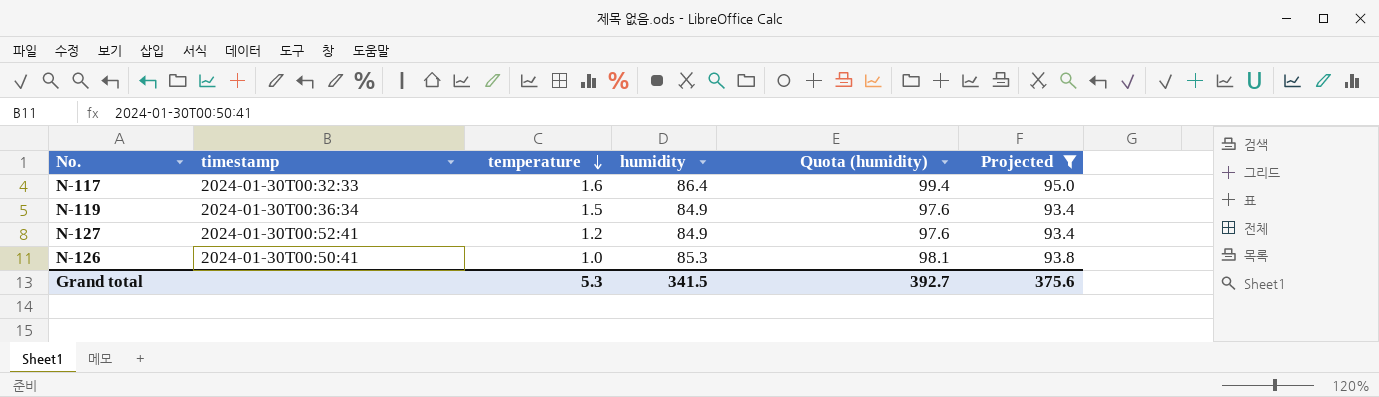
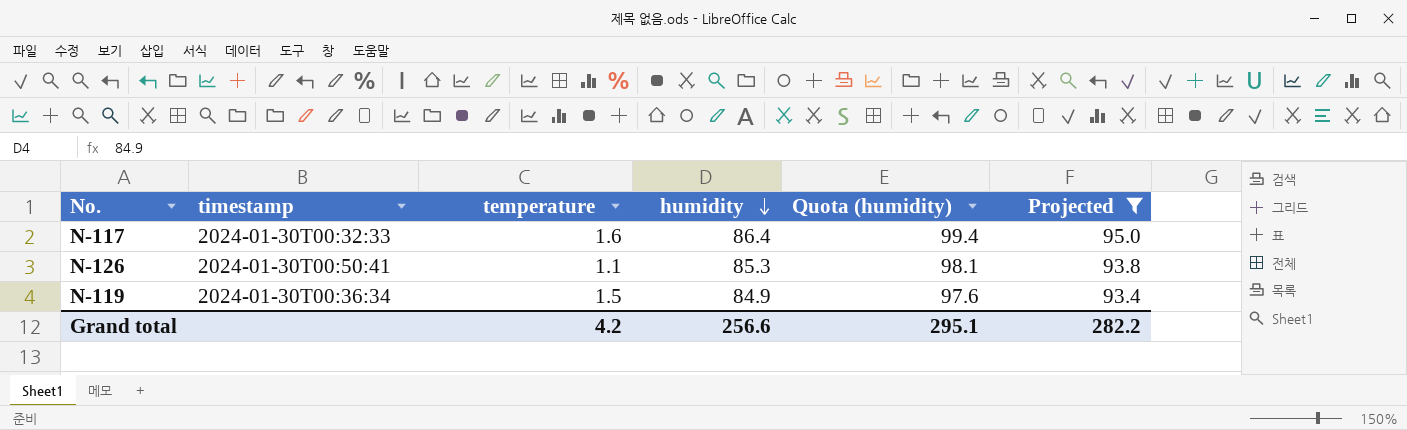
row order: temperature descending -> humidity descending
row N-127: 2024-01-30T00:52:41 | 1.2 | 84.9 | 97.6 | 93.4 -> none
N-126 | temperature: 1.0 -> 1.1
Grand total | temperature: 5.3 -> 4.2
Grand total | humidity: 341.5 -> 256.6
Grand total | Quota (humidity): 392.7 -> 295.1
Grand total | Projected: 375.6 -> 282.2

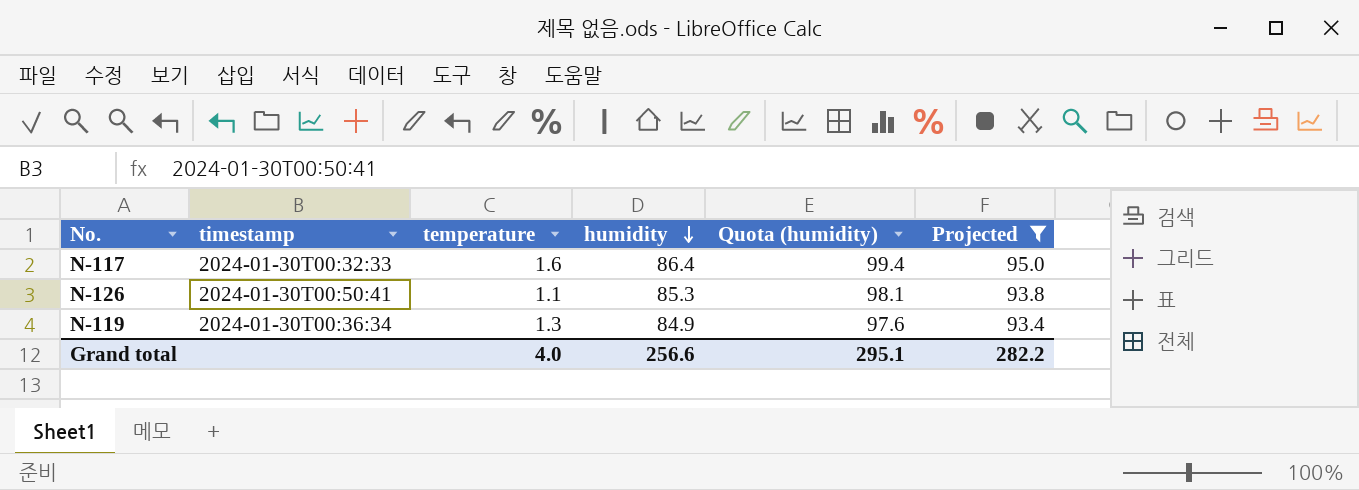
N-119 | temperature: 1.5 -> 1.3
Grand total | temperature: 4.2 -> 4.0

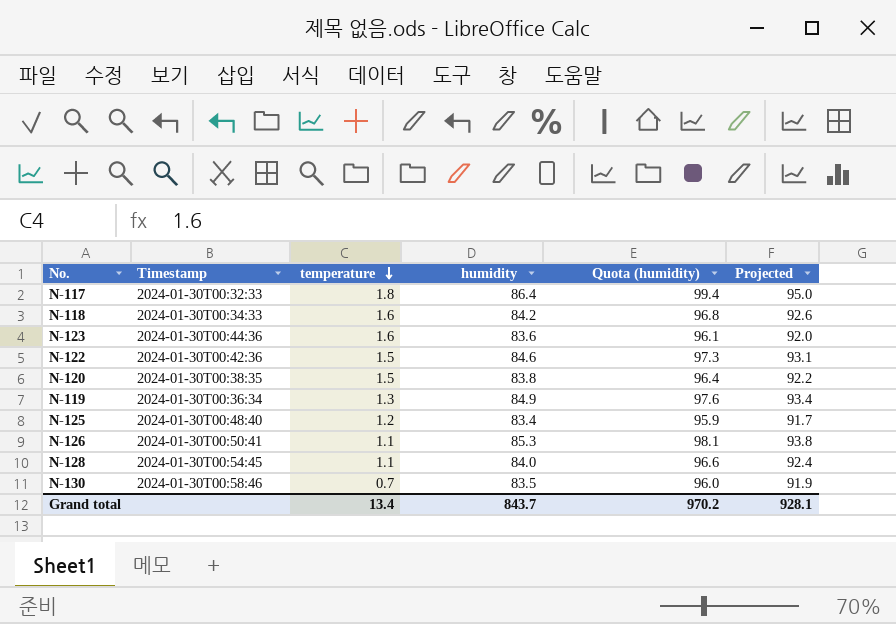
filter: Projected >= 93.4 -> none
row order: humidity descending -> temperature descending
column name: timestamp -> Timestamp
N-117 | temperature: 1.6 -> 1.8
Grand total | temperature: 4.0 -> 13.4
Grand total | humidity: 256.6 -> 843.7
Grand total | Quota (humidity): 295.1 -> 970.2
Grand total | Projected: 282.2 -> 928.1

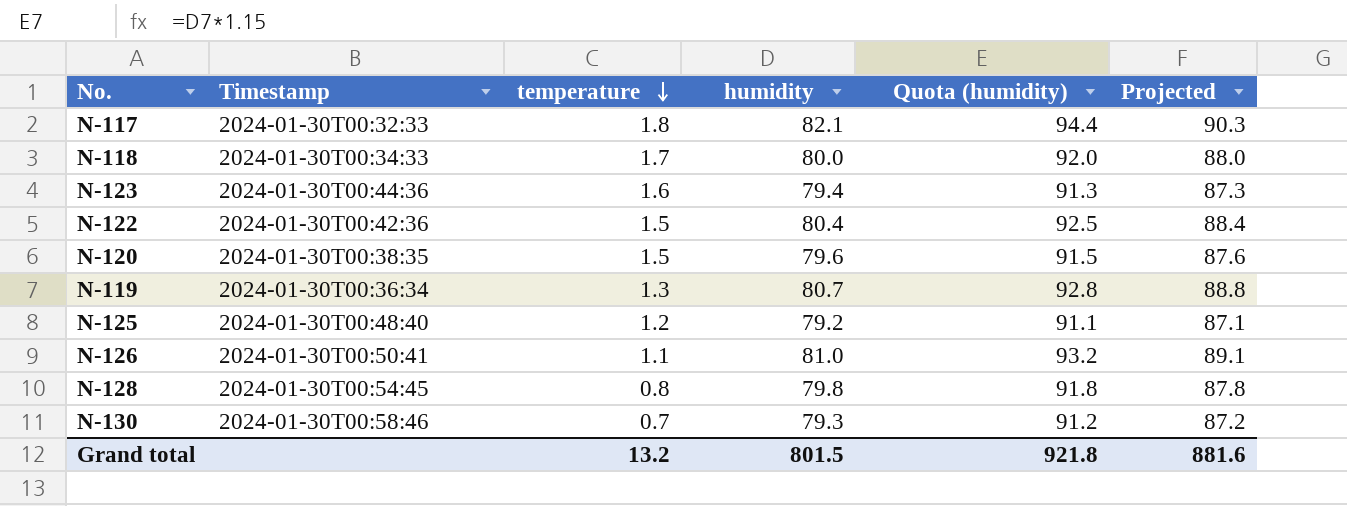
N-117 | humidity: 86.4 -> 82.1
N-117 | Quota (humidity): 99.4 -> 94.4
N-117 | Projected: 95.0 -> 90.3
N-118 | temperature: 1.6 -> 1.7
N-118 | humidity: 84.2 -> 80.0
N-118 | Quota (humidity): 96.8 -> 92.0
N-118 | Projected: 92.6 -> 88.0
N-123 | humidity: 83.6 -> 79.4
N-123 | Quota (humidity): 96.1 -> 91.3
N-123 | Projected: 92.0 -> 87.3
N-122 | humidity: 84.6 -> 80.4
N-122 | Quota (humidity): 97.3 -> 92.5
N-122 | Projected: 93.1 -> 88.4
N-120 | humidity: 83.8 -> 79.6
N-120 | Quota (humidity): 96.4 -> 91.5
N-120 | Projected: 92.2 -> 87.6
N-119 | humidity: 84.9 -> 80.7
N-119 | Quota (humidity): 97.6 -> 92.8
N-119 | Projected: 93.4 -> 88.8
N-125 | humidity: 83.4 -> 79.2
N-125 | Quota (humidity): 95.9 -> 91.1
N-125 | Projected: 91.7 -> 87.1
N-126 | humidity: 85.3 -> 81.0
N-126 | Quota (humidity): 98.1 -> 93.2
N-126 | Projected: 93.8 -> 89.1
N-128 | temperature: 1.1 -> 0.8
N-128 | humidity: 84.0 -> 79.8
N-128 | Quota (humidity): 96.6 -> 91.8
N-128 | Projected: 92.4 -> 87.8
N-130 | humidity: 83.5 -> 79.3
N-130 | Quota (humidity): 96.0 -> 91.2
N-130 | Projected: 91.9 -> 87.2
Grand total | temperature: 13.4 -> 13.2
Grand total | humidity: 843.7 -> 801.5
Grand total | Quota (humidity): 970.2 -> 921.8
Grand total | Projected: 928.1 -> 881.6

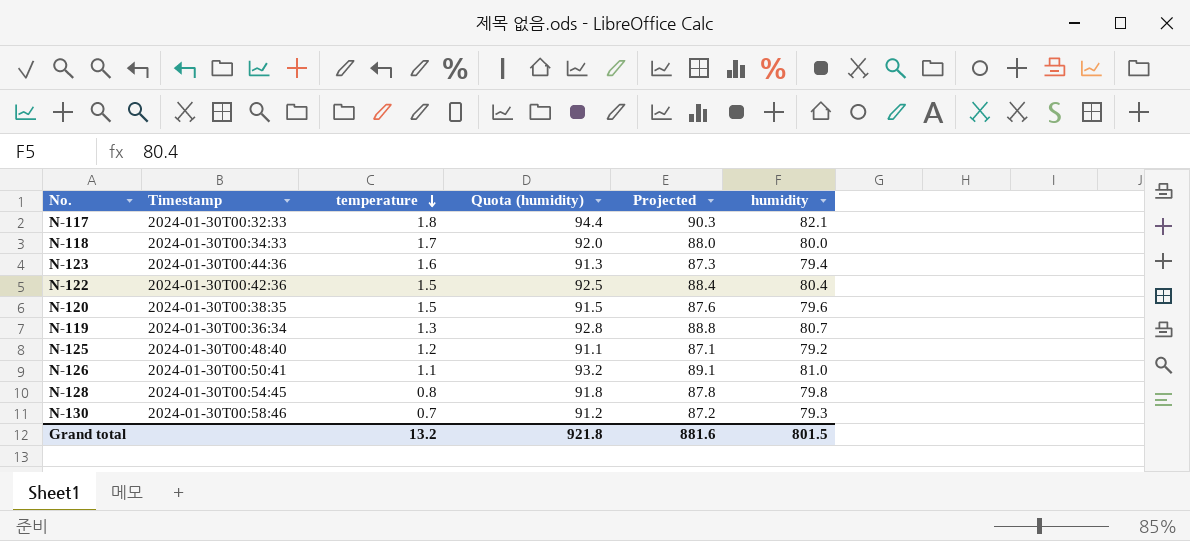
column humidity | position: 4 -> 6

